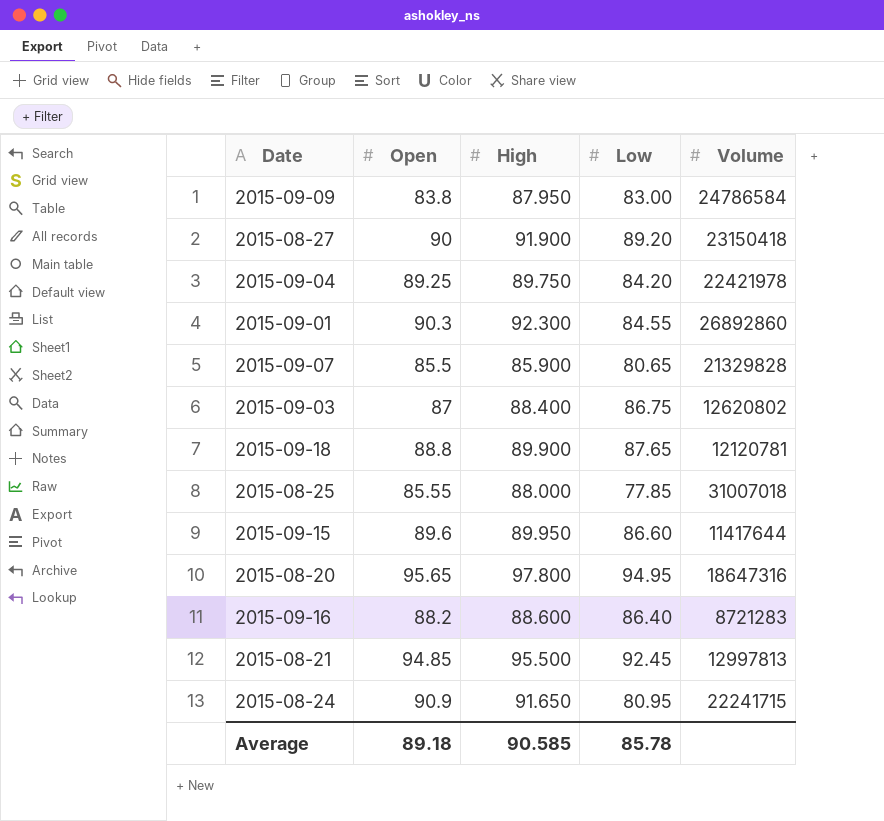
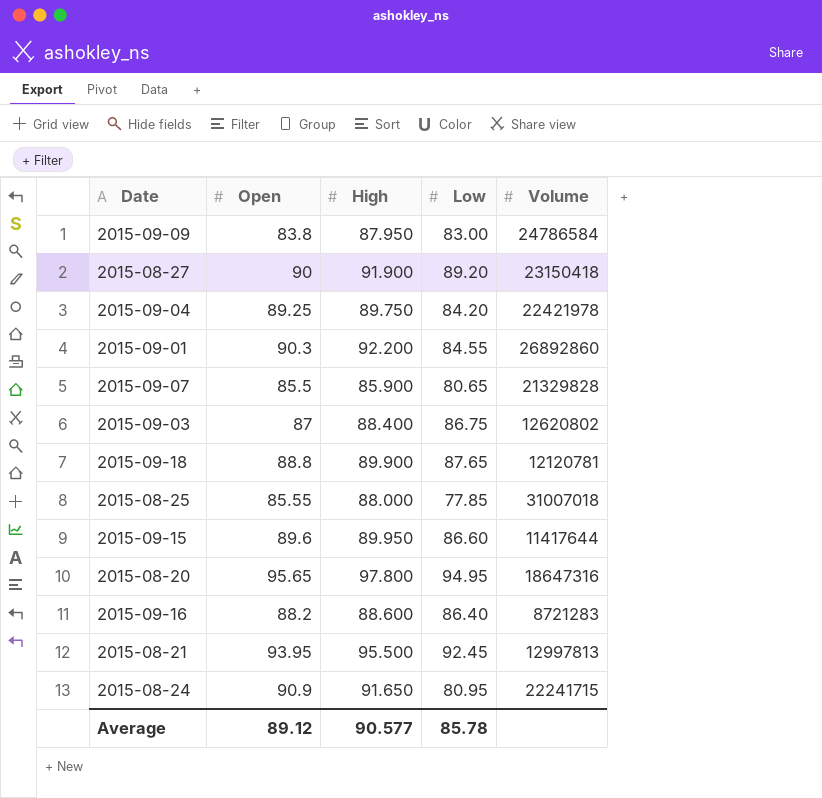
2015-09-01 | High: 92.300 -> 92.200
2015-08-21 | Open: 94.85 -> 93.95
Average | Open: 89.18 -> 89.12
Average | High: 90.585 -> 90.577

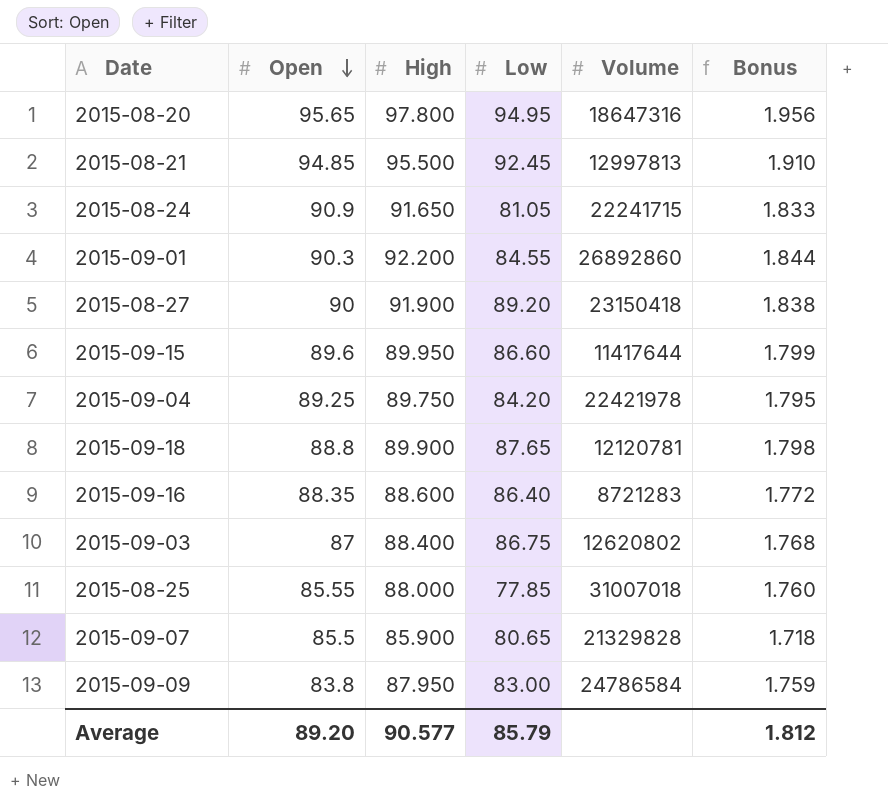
row order: none -> Open descending
column Bonus | formula: none -> [High] * 0.02
2015-08-21 | Open: 93.95 -> 94.85
2015-08-24 | Low: 80.95 -> 81.05
2015-09-16 | Open: 88.2 -> 88.35
Average | Open: 89.12 -> 89.20
Average | Low: 85.78 -> 85.79

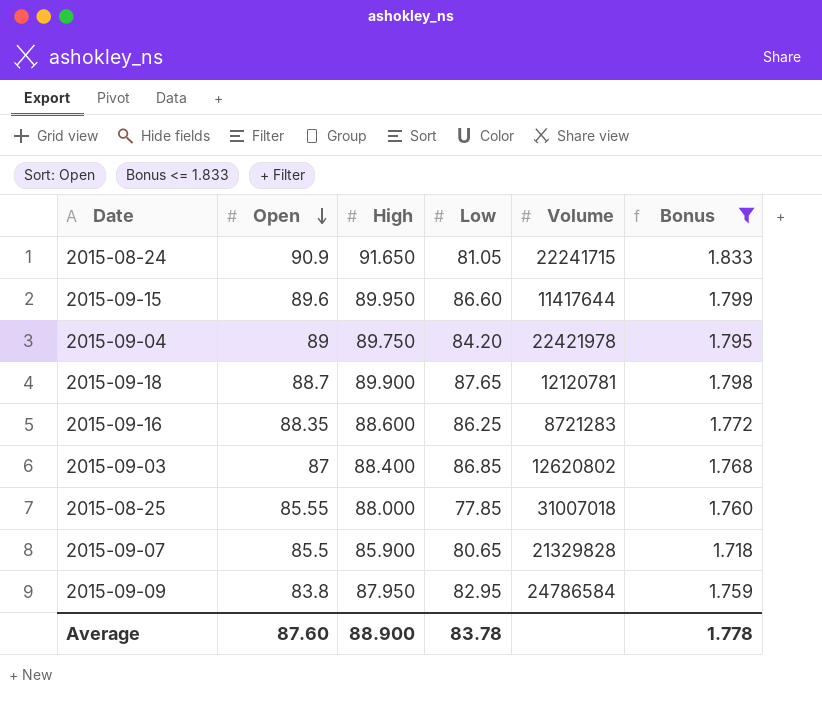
filter: none -> Bonus <= 1.833
2015-09-04 | Open: 89.25 -> 89
2015-09-18 | Open: 88.8 -> 88.7
2015-09-16 | Low: 86.40 -> 86.25
2015-09-03 | Low: 86.75 -> 86.85
2015-09-09 | Low: 83.00 -> 82.95
Average | Open: 89.20 -> 87.60
Average | High: 90.577 -> 88.900
Average | Low: 85.79 -> 83.78
Average | Bonus: 1.812 -> 1.778

